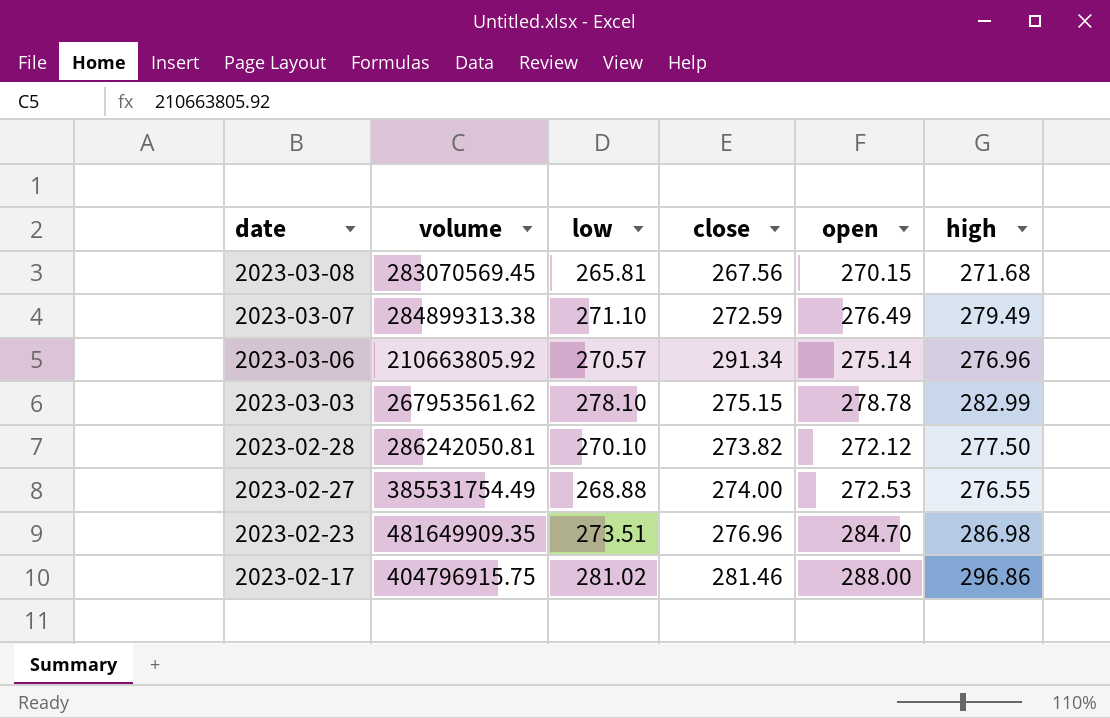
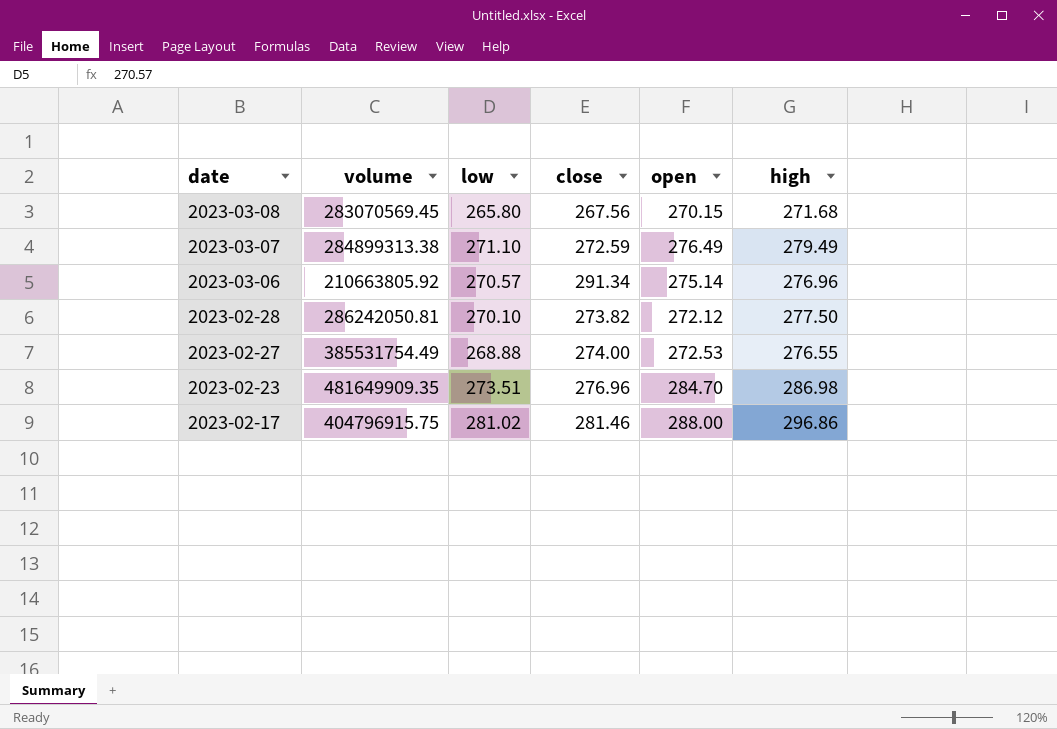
row 2023-03-03: 267953561.62 | 278.10 | 275.15 | 278.78 | 282.99 -> none
2023-03-08 | low: 265.81 -> 265.80

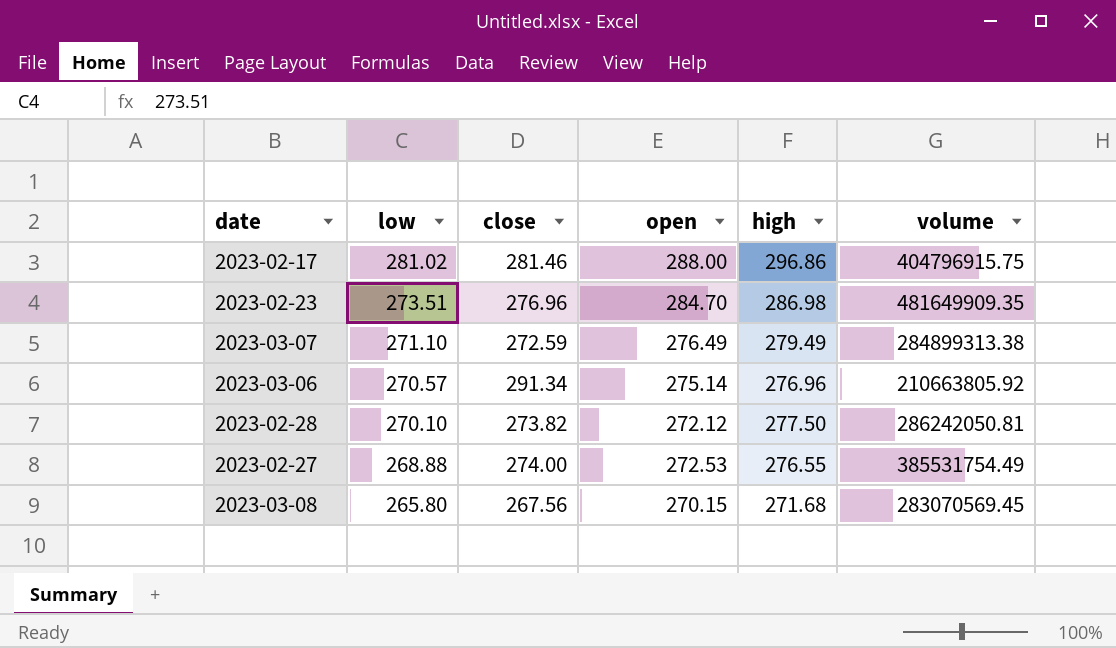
row order: date descending -> low descending
column volume | position: 2 -> 6

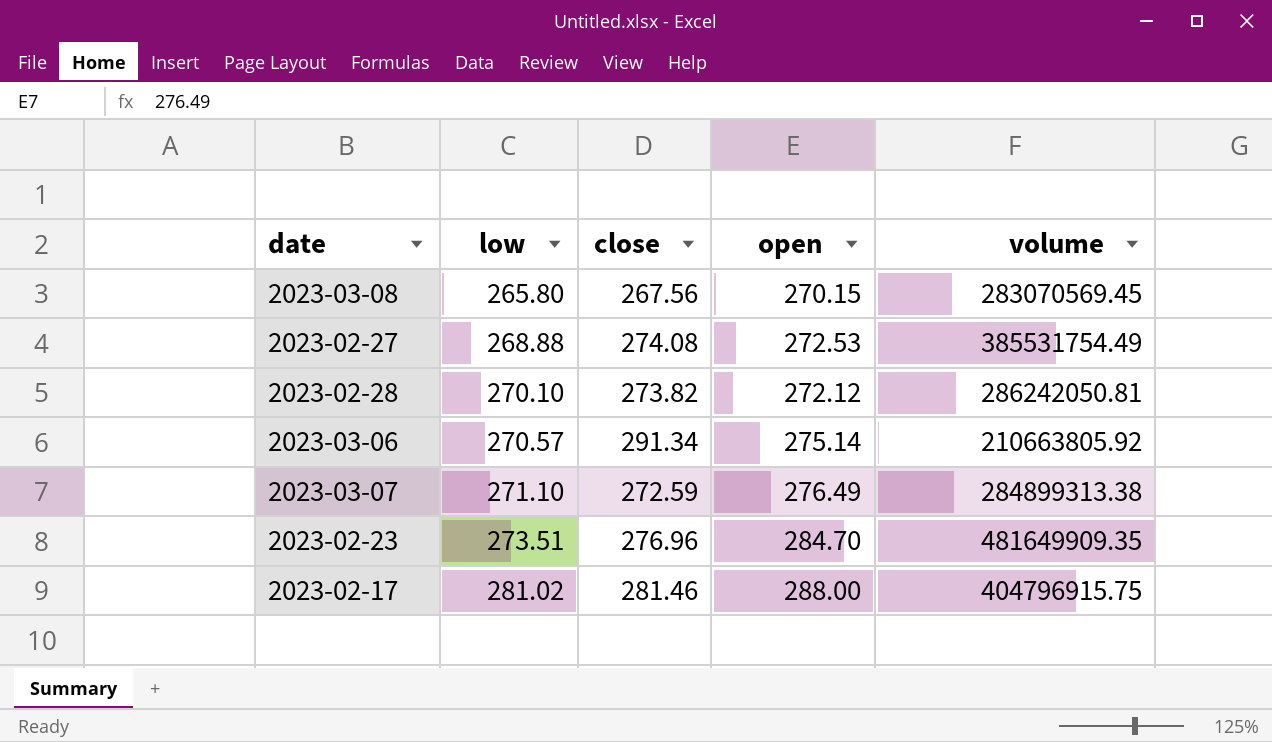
row order: low descending -> low ascending
column high | position: 5 -> none
2023-02-27 | close: 274.00 -> 274.08

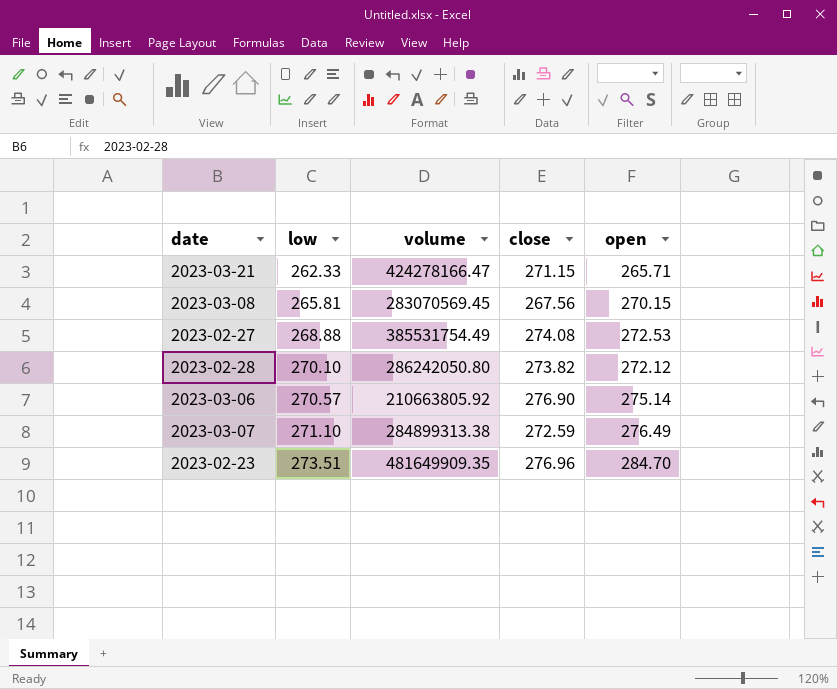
column volume | position: 5 -> 3
row 2023-02-17: 281.02 | 281.46 | 288.00 | 404796915.75 -> none
row 2023-03-21: none -> 262.33 | 424278166.47 | 271.15 | 265.71
2023-03-08 | low: 265.80 -> 265.81
2023-02-28 | volume: 286242050.81 -> 286242050.80
2023-03-06 | close: 291.34 -> 276.90

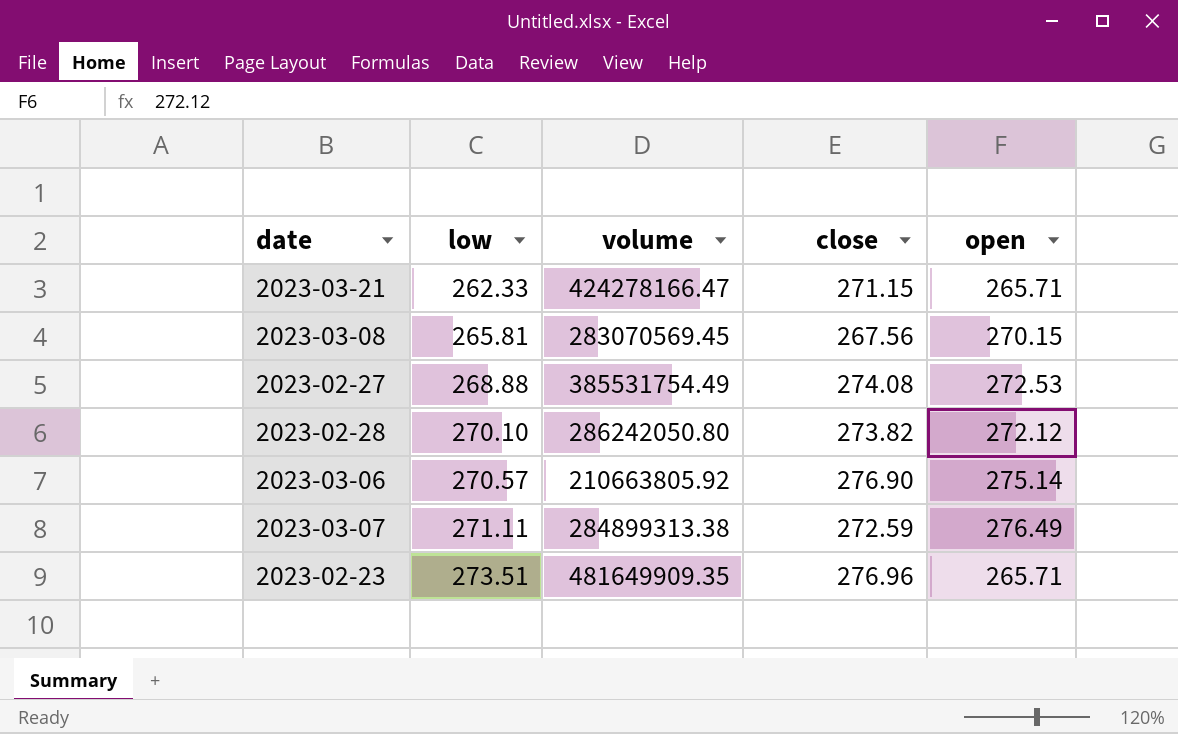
2023-03-07 | low: 271.10 -> 271.11
2023-02-23 | open: 284.70 -> 265.71

